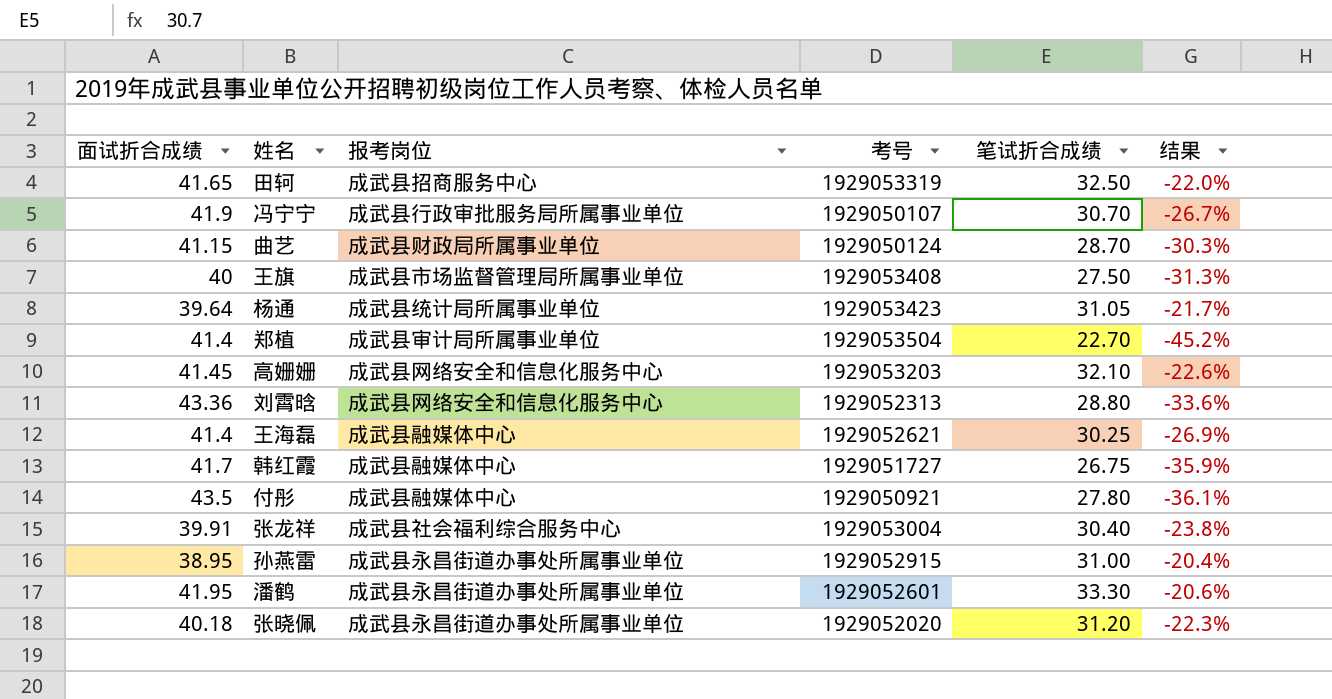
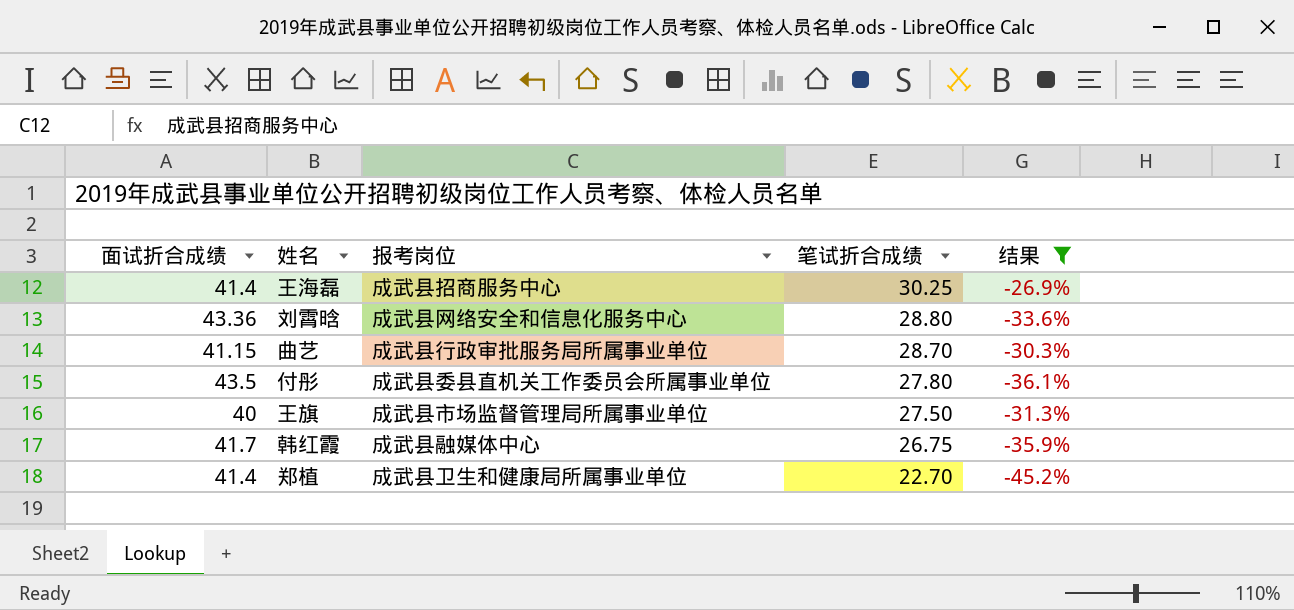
filter: none -> 结果 <= -26.9%
row order: none -> 笔试折合成绩 descending
column 考号 | position: 4 -> none
王海磊 | 报考岗位: 成武县融媒体中心 -> 成武县招商服务中心
曲艺 | 报考岗位: 成武县财政局所属事业单位 -> 成武县行政审批服务局所属事业单位
付彤 | 报考岗位: 成武县融媒体中心 -> 成武县委县直机关工作委员会所属事业单位
郑植 | 报考岗位: 成武县审计局所属事业单位 -> 成武县卫生和健康局所属事业单位

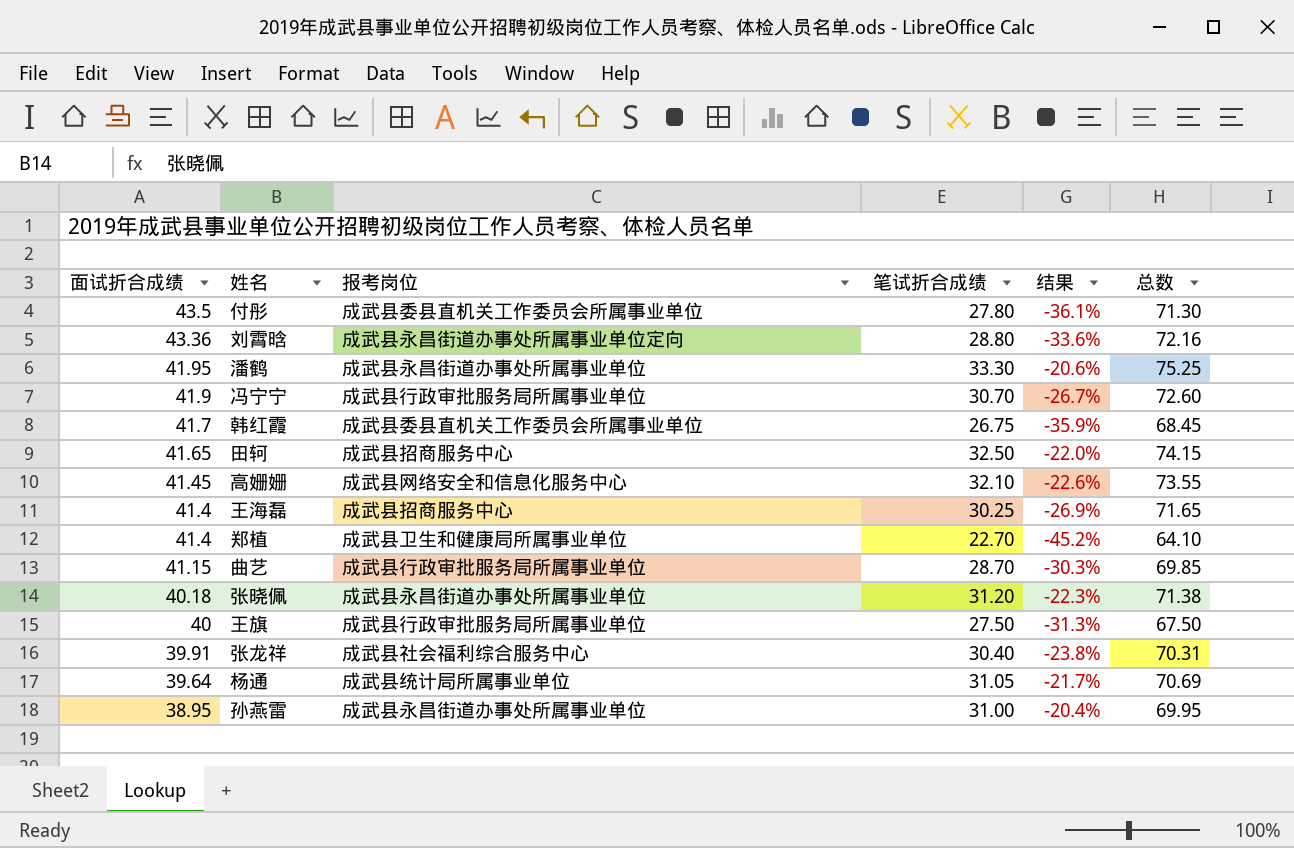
filter: 结果 <= -26.9% -> none
row order: 笔试折合成绩 descending -> 面试折合成绩 descending
column 总数 | formula: none -> [面试折合成绩] + [笔试折合成绩]
刘霄晗 | 报考岗位: 成武县网络安全和信息化服务中心 -> 成武县永昌街道办事处所属事业单位定向
韩红霞 | 报考岗位: 成武县融媒体中心 -> 成武县委县直机关工作委员会所属事业单位
王旗 | 报考岗位: 成武县市场监督管理局所属事业单位 -> 成武县行政审批服务局所属事业单位

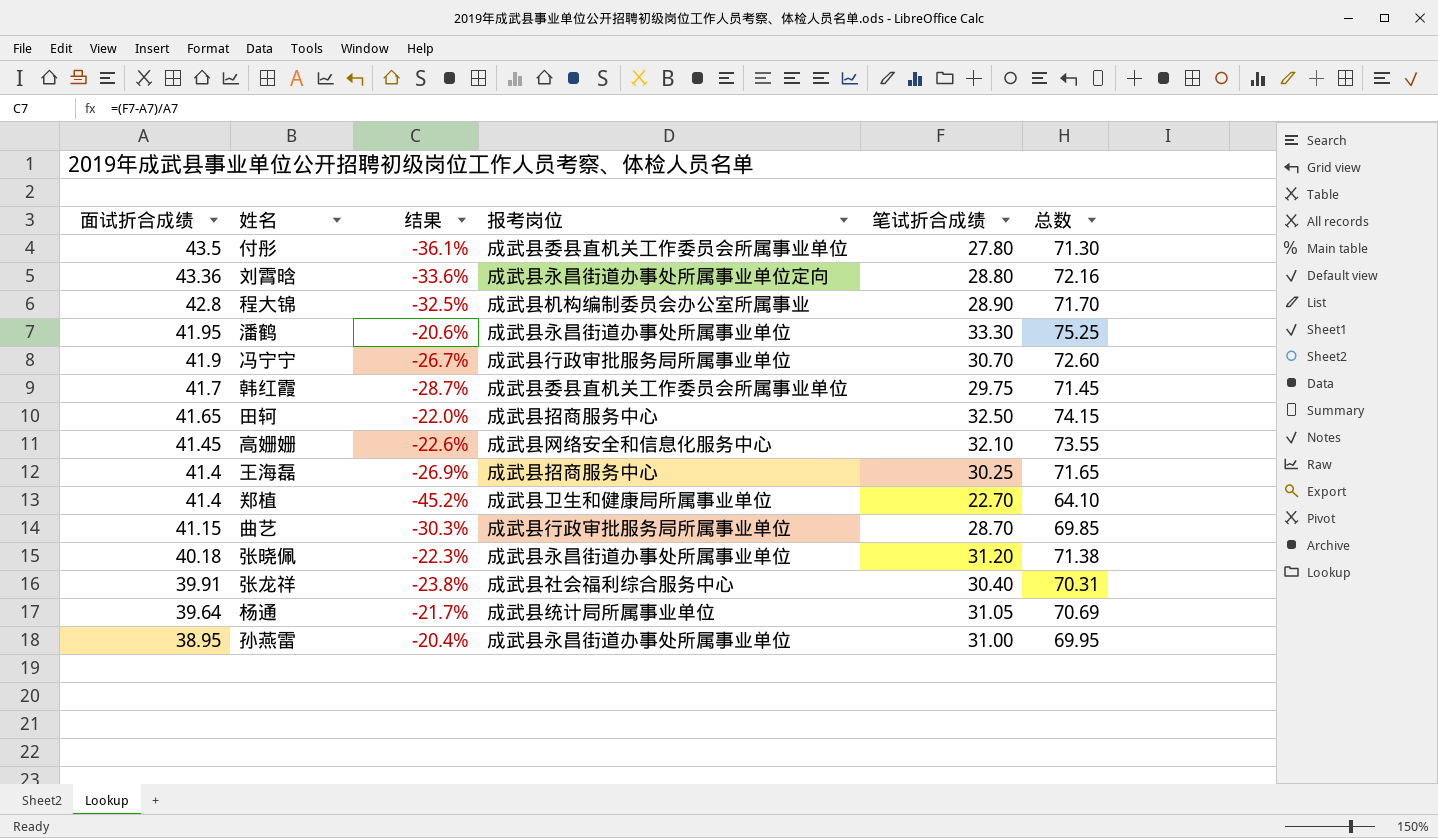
column 结果 | position: 5 -> 3
row 王旗: 40 | 成武县行政审批服务局所属事业单位 | 27.50 | -31.3% | 67.50 -> none
row 程大锦: none -> 42.8 | -32.5% | 成武县机构编制委员会办公室所属事业 | 28.90 | 71.70
韩红霞 | 结果: -35.9% -> -28.7%
韩红霞 | 笔试折合成绩: 26.75 -> 29.75
韩红霞 | 总数: 68.45 -> 71.45

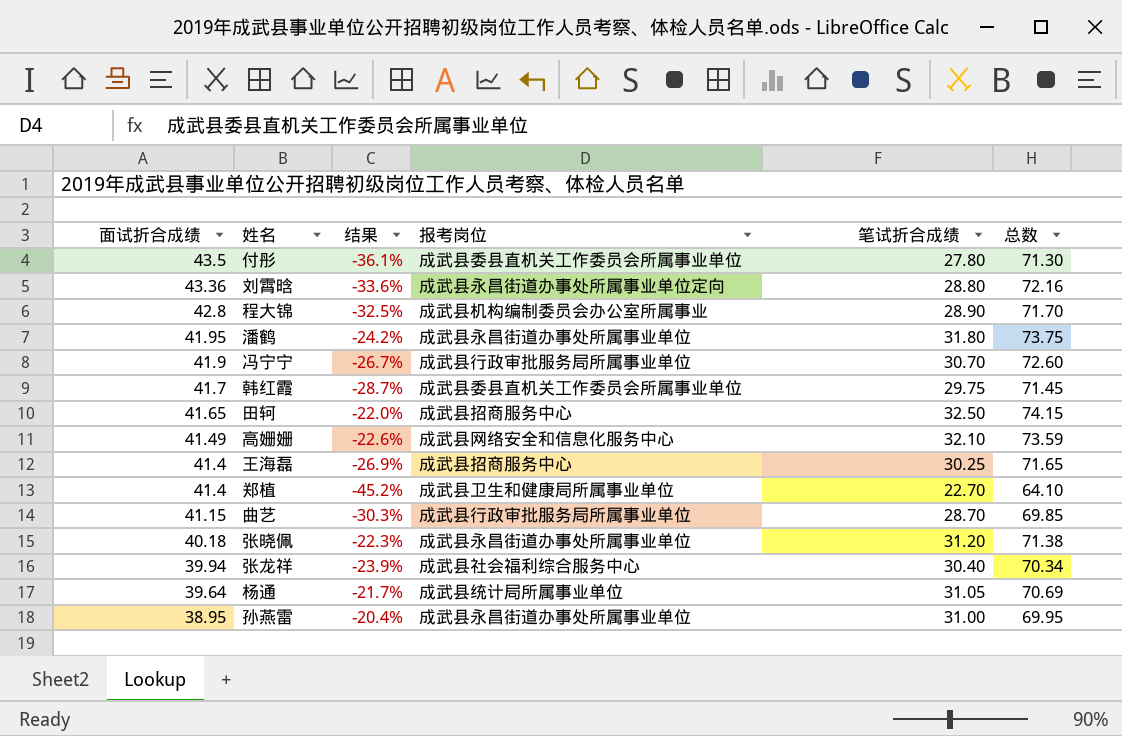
潘鹤 | 结果: -20.6% -> -24.2%
潘鹤 | 笔试折合成绩: 33.30 -> 31.80
潘鹤 | 总数: 75.25 -> 73.75
高姗姗 | 面试折合成绩: 41.45 -> 41.49
高姗姗 | 总数: 73.55 -> 73.59
张龙祥 | 面试折合成绩: 39.91 -> 39.94
张龙祥 | 结果: -23.8% -> -23.9%
张龙祥 | 总数: 70.31 -> 70.34

